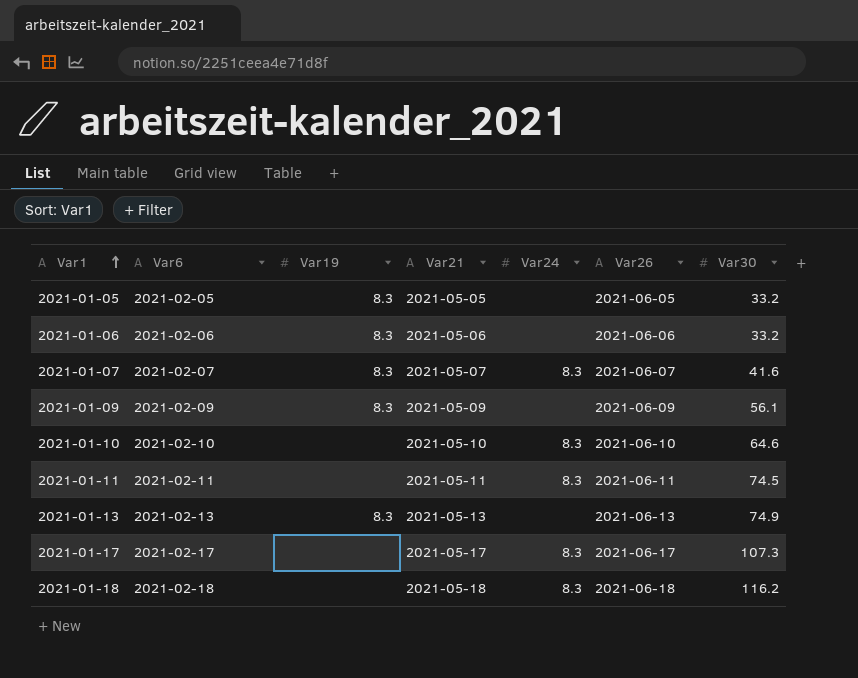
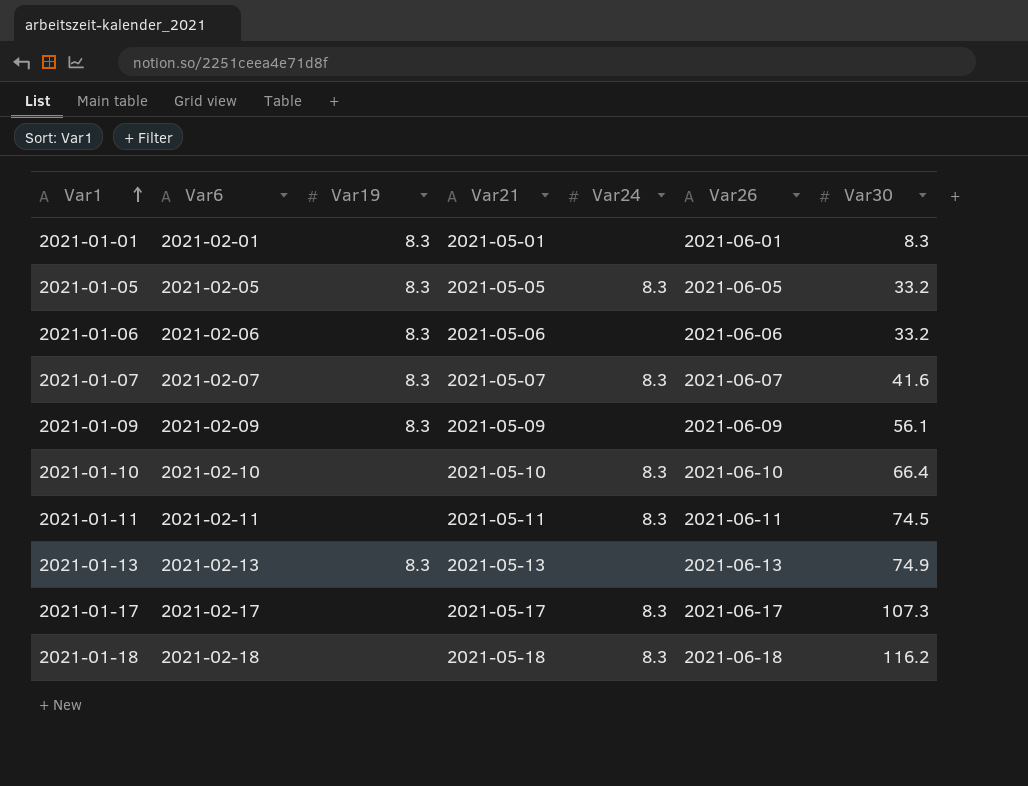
row 2021-01-01: none -> 2021-02-01 | 8.3 | 2021-05-01 | none | 2021-06-01 | 8.3
2021-01-05 | Var24: none -> 8.3
2021-01-10 | Var30: 64.6 -> 66.4

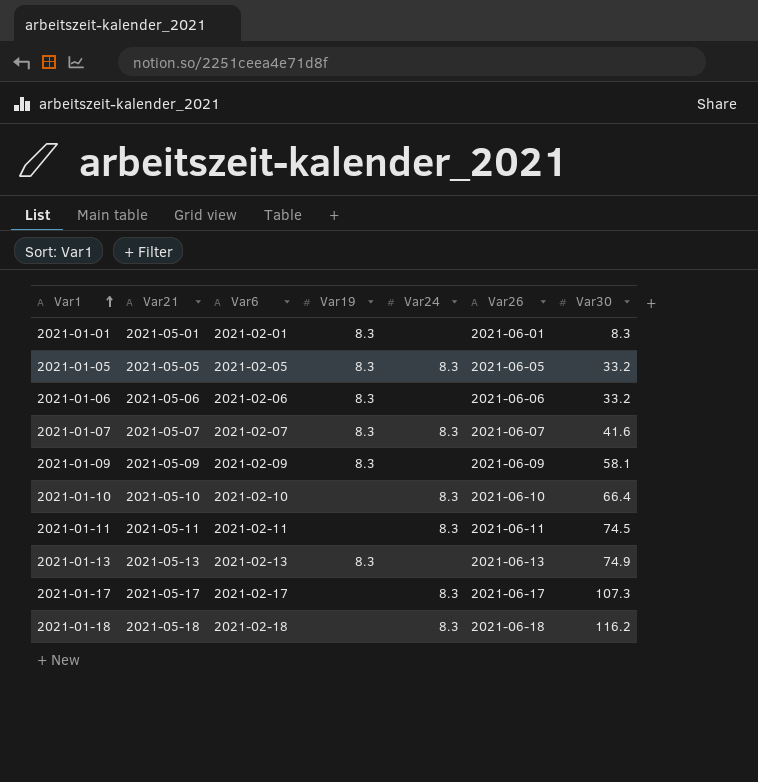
column Var21 | position: 4 -> 2
2021-01-09 | Var30: 56.1 -> 58.1

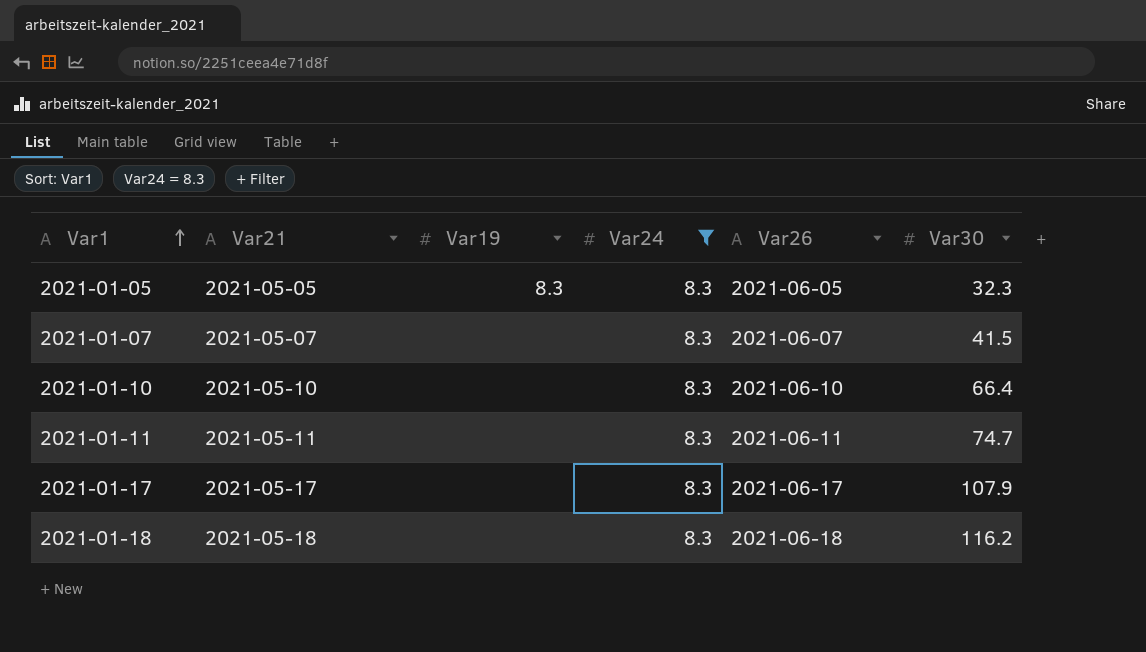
filter: none -> Var24 = 8.3
column Var6 | position: 3 -> none
2021-01-05 | Var30: 33.2 -> 32.3
2021-01-07 | Var19: 8.3 -> none
2021-01-07 | Var30: 41.6 -> 41.5
2021-01-11 | Var30: 74.5 -> 74.7
2021-01-17 | Var30: 107.3 -> 107.9

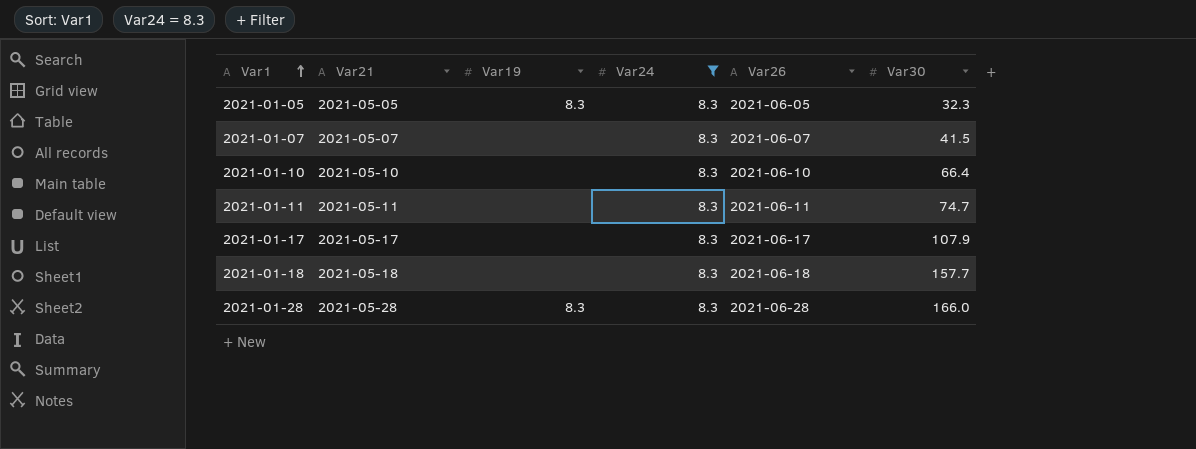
2021-01-18 | Var30: 116.2 -> 157.7
row 2021-01-28: none -> 2021-05-28 | 8.3 | 8.3 | 2021-06-28 | 166.0

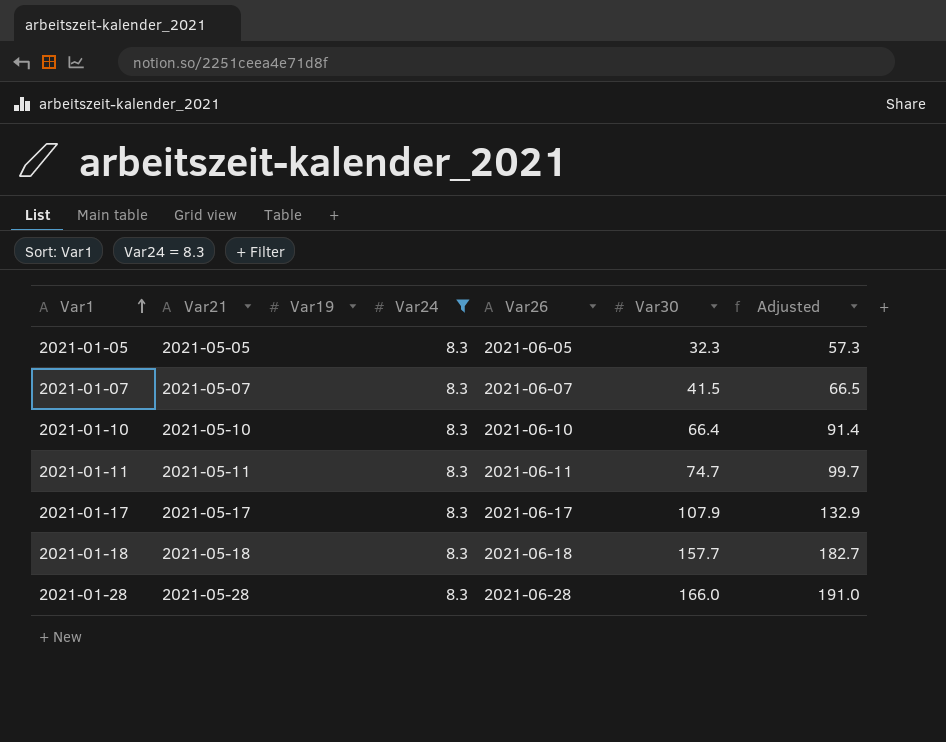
column Adjusted | formula: none -> [Var30] + 25
2021-01-05 | Var19: 8.3 -> none
2021-01-28 | Var19: 8.3 -> none

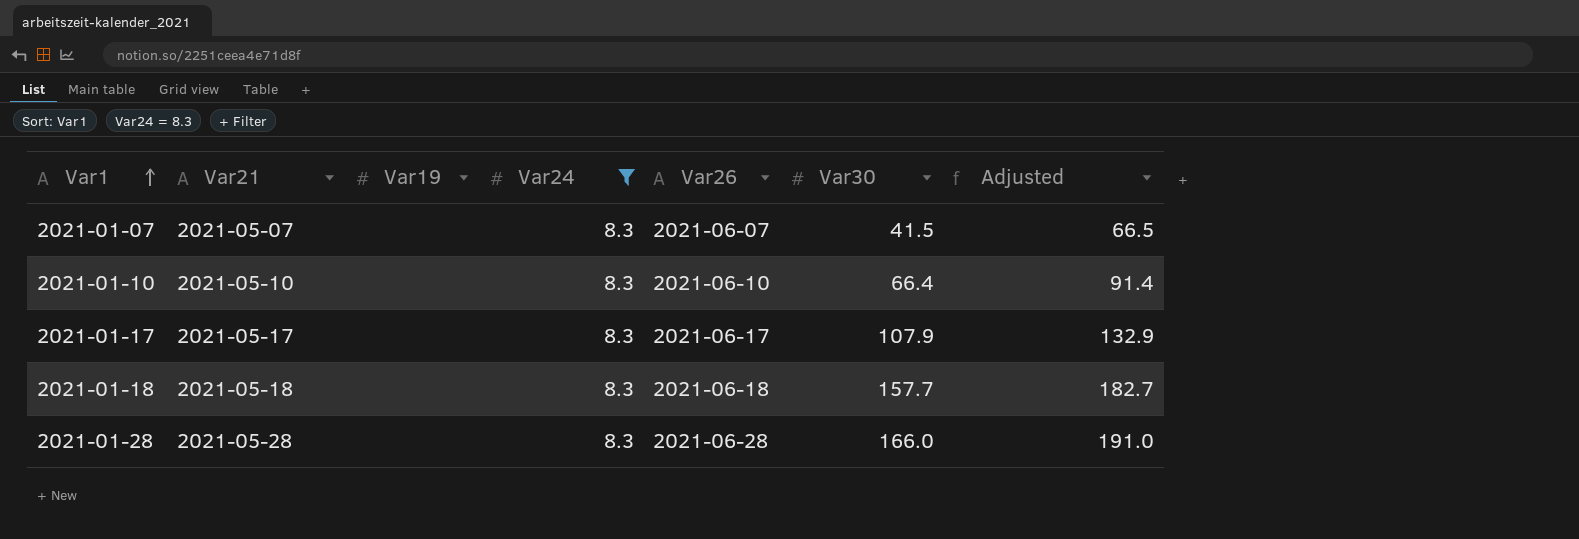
row 2021-01-05: 2021-05-05 | none | 8.3 | 2021-06-05 | 32.3 | 57.3 -> none
row 2021-01-11: 2021-05-11 | none | 8.3 | 2021-06-11 | 74.7 | 99.7 -> none

